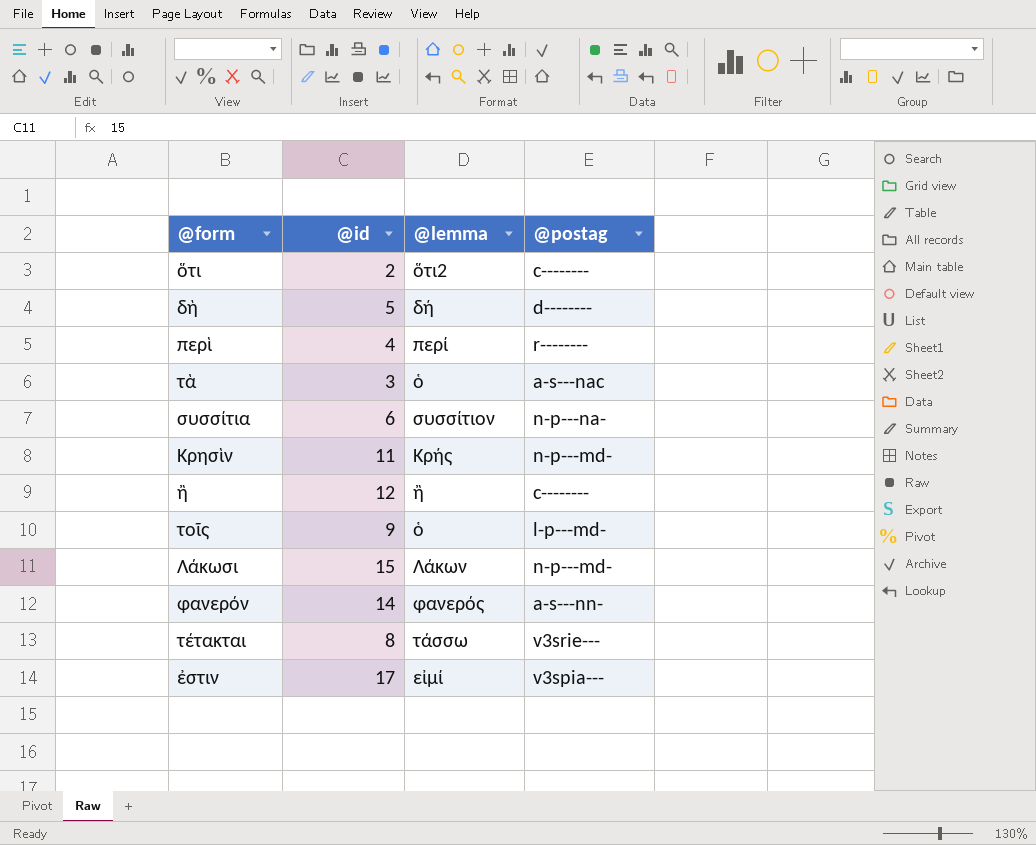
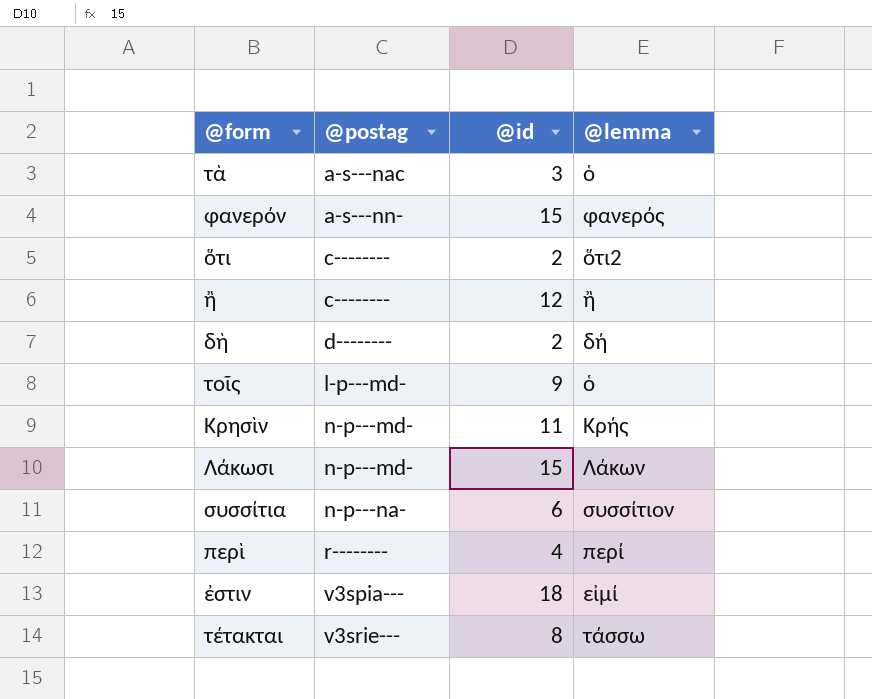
row order: none -> @postag ascending
column @postag | position: 4 -> 2
φανερόν | @id: 14 -> 15
δὴ | @id: 5 -> 2
ἐστιν | @id: 17 -> 18

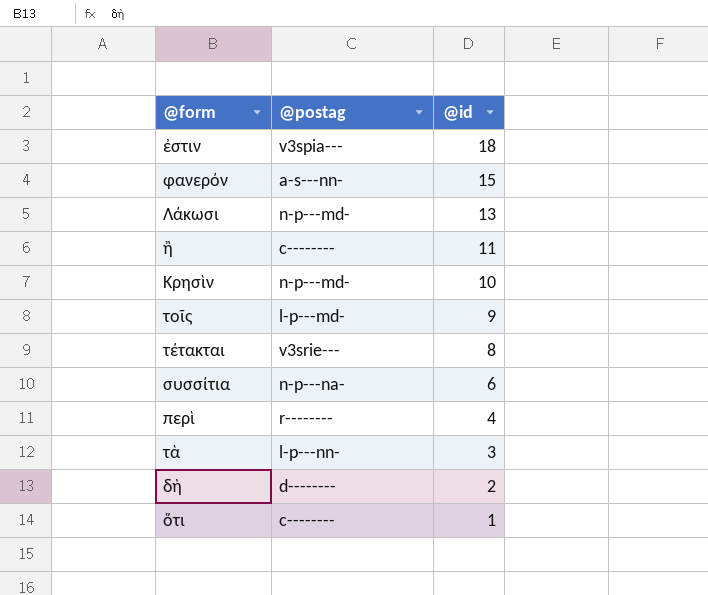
row order: @postag ascending -> @id descending
column @lemma | position: 4 -> none
Λάκωσι | @id: 15 -> 13
ἢ | @id: 12 -> 11
Κρησὶν | @id: 11 -> 10
τὰ | @postag: a-s---nac -> l-p---nn-
ὅτι | @id: 2 -> 1

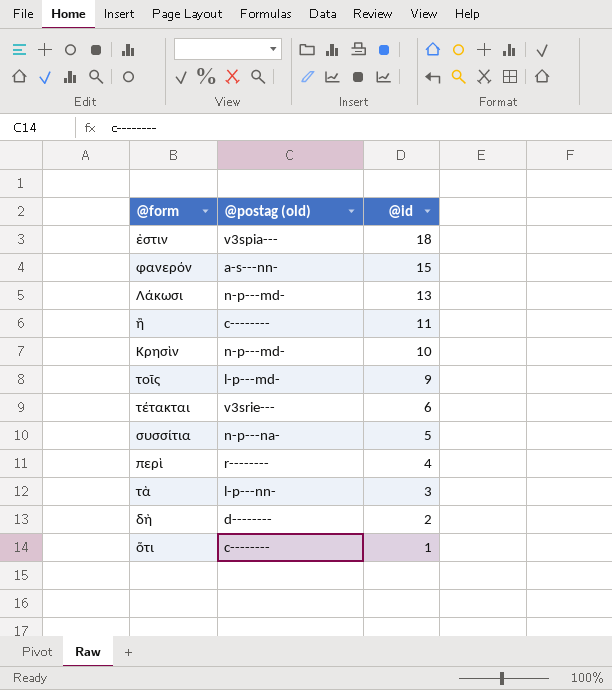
column name: @postag -> @postag (old)
τέτακται | @id: 8 -> 6
συσσίτια | @id: 6 -> 5

